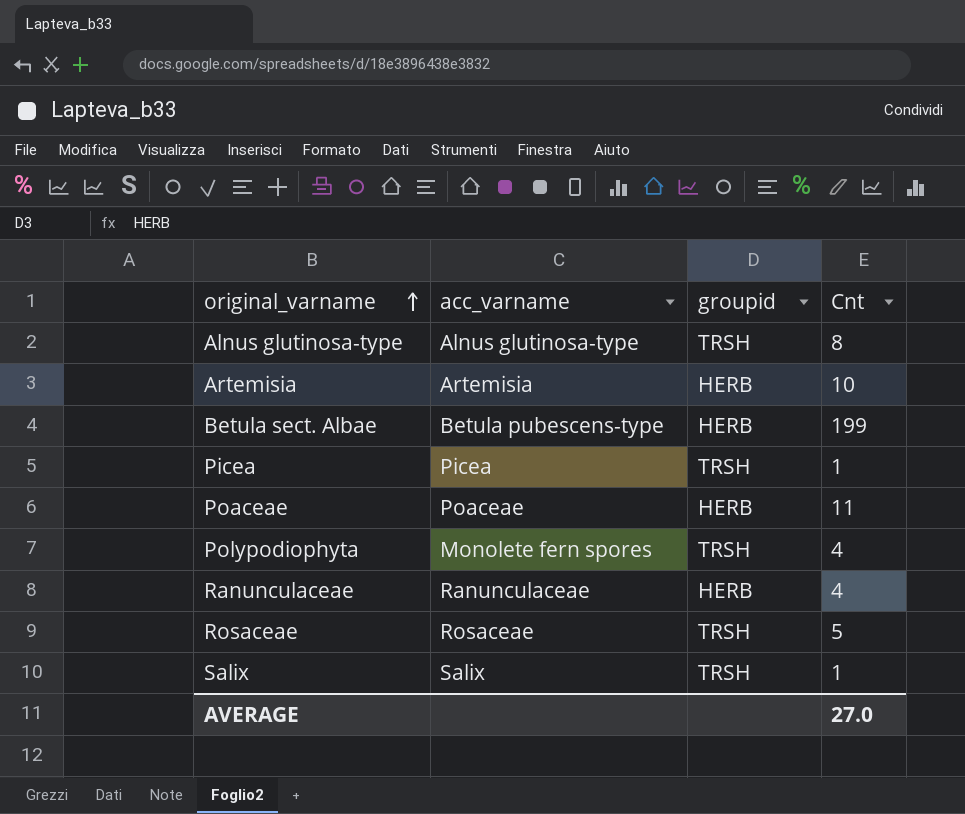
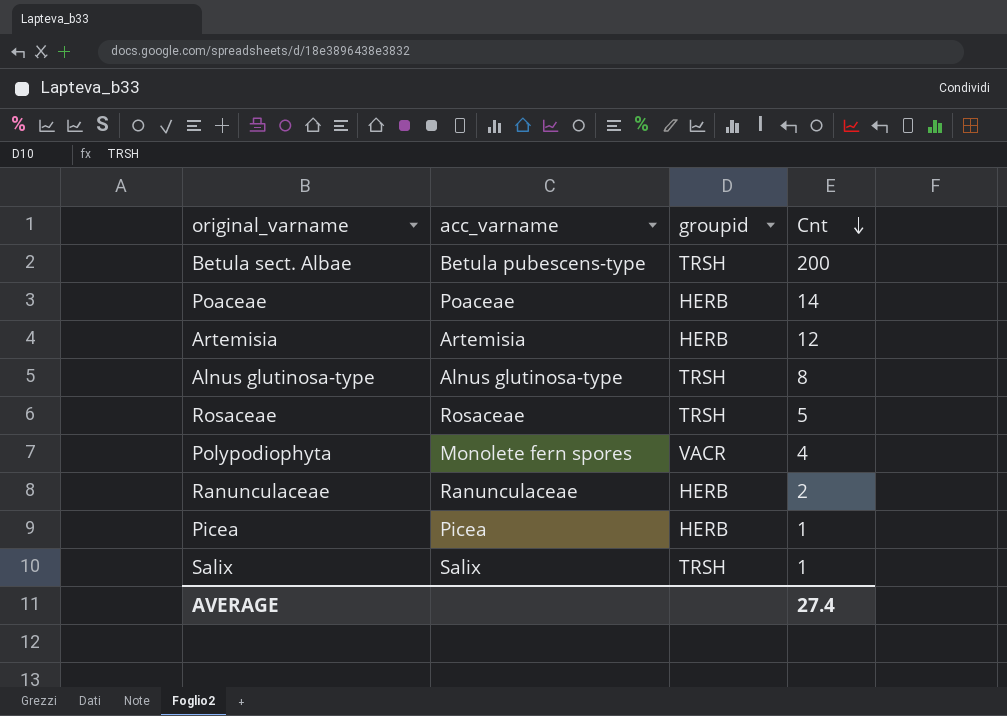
row order: original_varname ascending -> Cnt descending
Betula sect. Albae | groupid: HERB -> TRSH
Betula sect. Albae | Cnt: 199 -> 200
Poaceae | Cnt: 11 -> 14
Artemisia | Cnt: 10 -> 12
Polypodiophyta | groupid: TRSH -> VACR
Ranunculaceae | Cnt: 4 -> 2
Picea | groupid: TRSH -> HERB
AVERAGE | Cnt: 27.0 -> 27.4

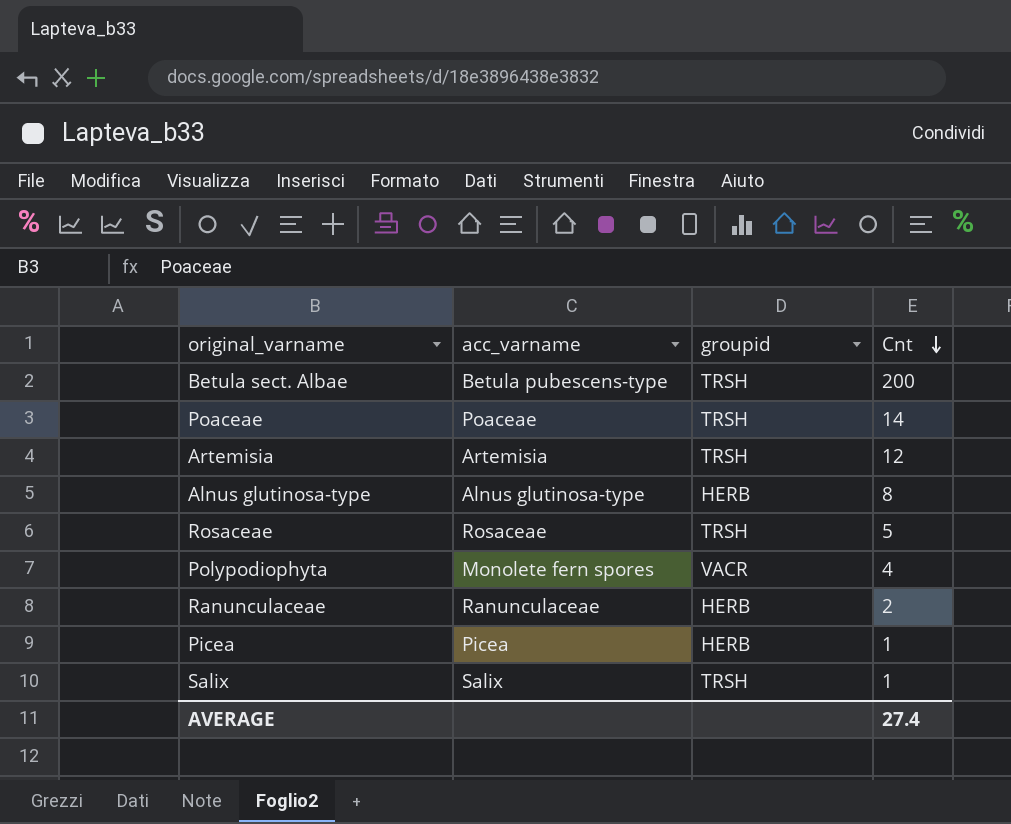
Poaceae | groupid: HERB -> TRSH
Artemisia | groupid: HERB -> TRSH
Alnus glutinosa-type | groupid: TRSH -> HERB

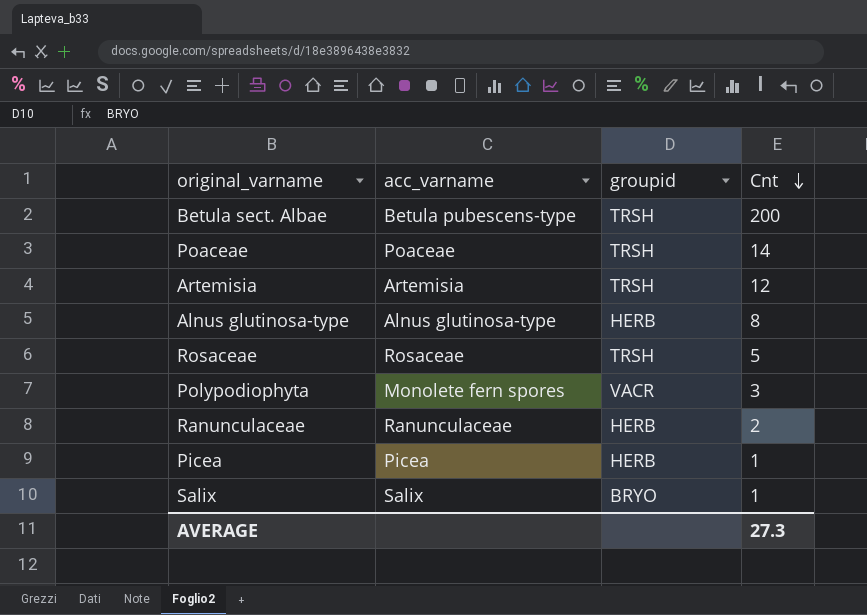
Polypodiophyta | Cnt: 4 -> 3
Salix | groupid: TRSH -> BRYO
AVERAGE | Cnt: 27.4 -> 27.3

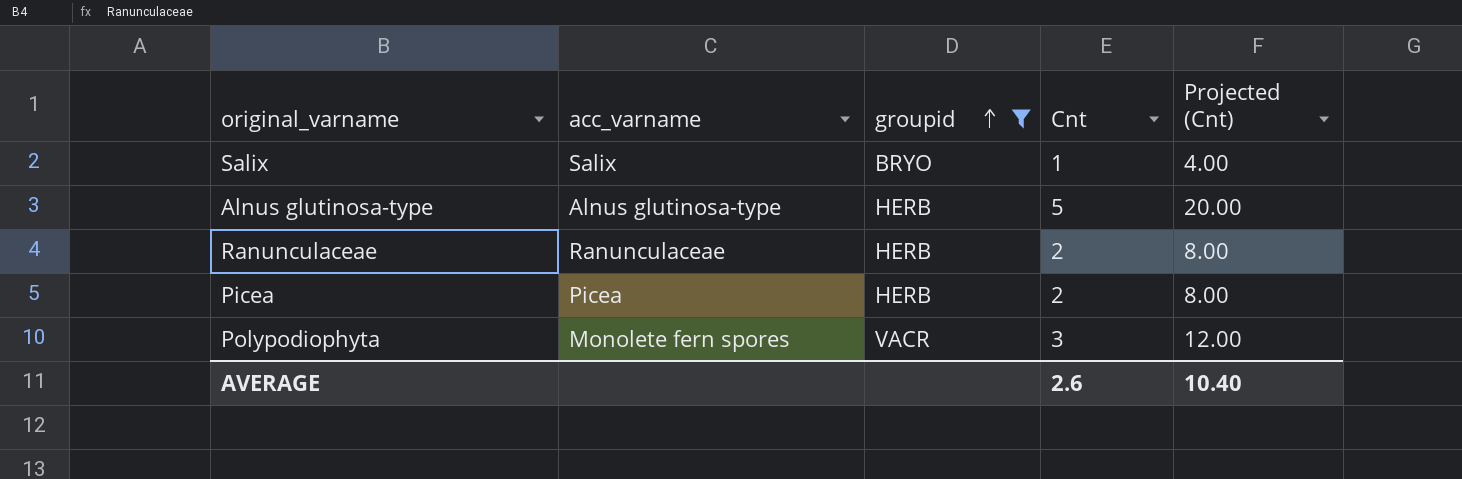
filter: none -> groupid != TRSH
row order: Cnt descending -> groupid ascending
column Projected (Cnt) | formula: none -> [Cnt] * 4
Alnus glutinosa-type | Cnt: 8 -> 5
Picea | Cnt: 1 -> 2
AVERAGE | Cnt: 27.3 -> 2.6

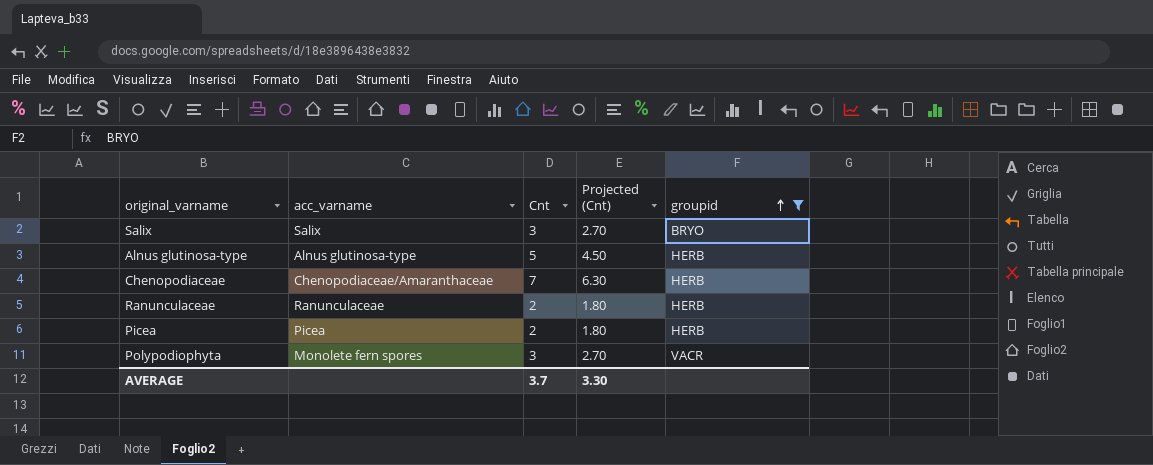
column Projected (Cnt) | formula: [Cnt] * 4 -> [Cnt] * 0.9
column groupid | position: 3 -> 5
Salix | Cnt: 1 -> 3
row Chenopodiaceae: none -> Chenopodiaceae/Amaranthaceae | 7 | 6.30 | HERB
AVERAGE | Cnt: 2.6 -> 3.7
AVERAGE | Projected (Cnt): 10.40 -> 3.30

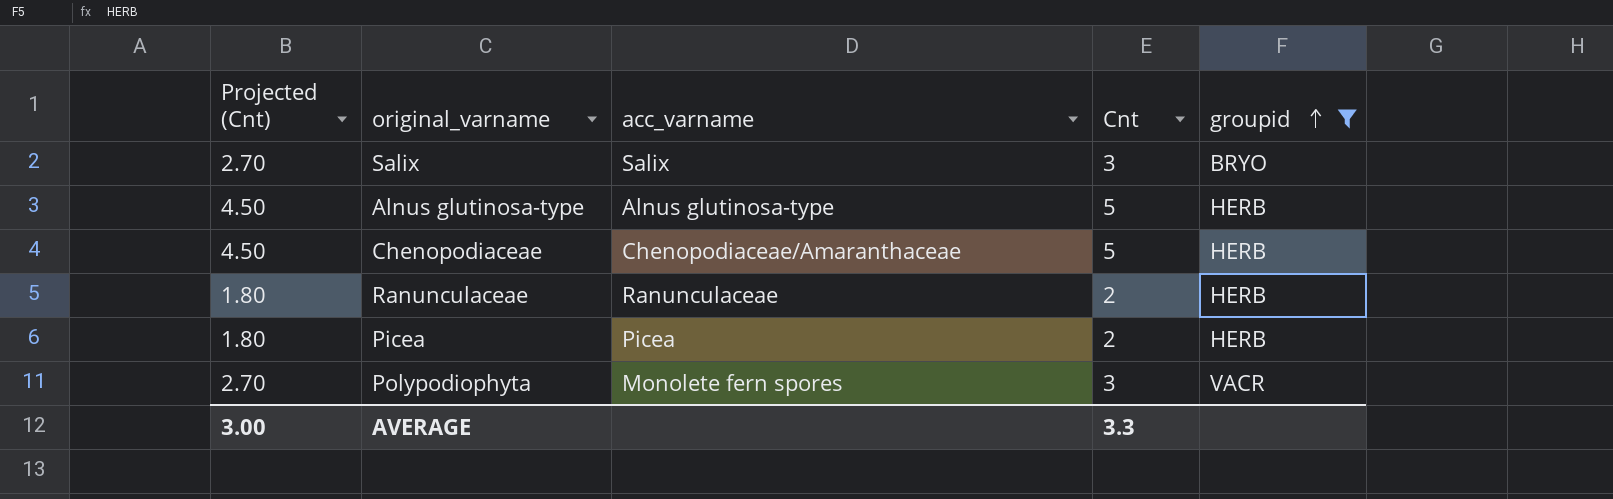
column Projected (Cnt) | position: 4 -> 1
Chenopodiaceae | Projected (Cnt): 6.30 -> 4.50
Chenopodiaceae | Cnt: 7 -> 5
AVERAGE | Projected (Cnt): 3.30 -> 3.00
AVERAGE | Cnt: 3.7 -> 3.3

